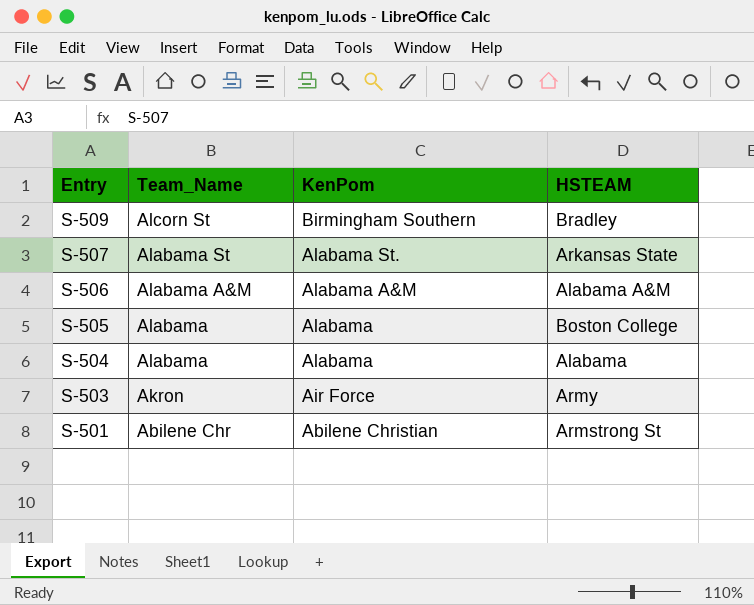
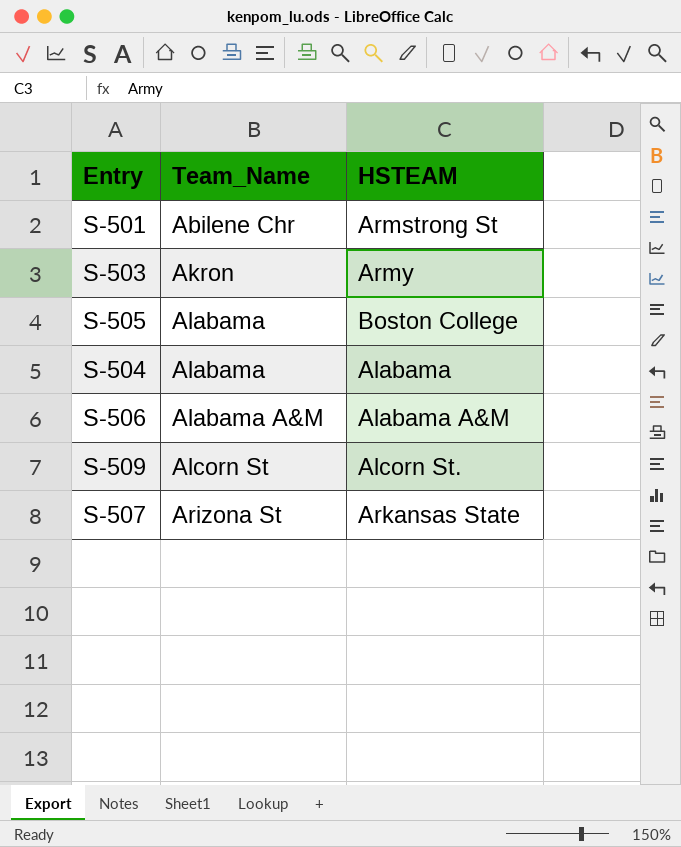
row order: Entry descending -> Team_Name ascending
column KenPom | position: 3 -> none
S-509 | HSTEAM: Bradley -> Alcorn St.
S-507 | Team_Name: Alabama St -> Arizona St

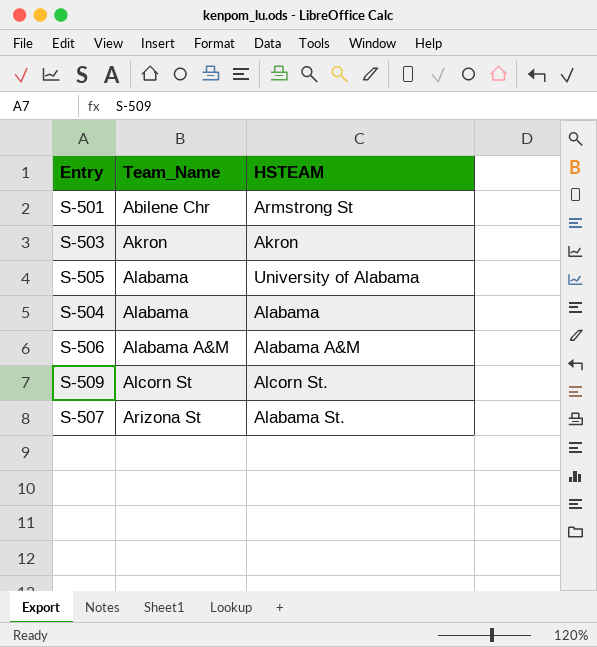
S-503 | HSTEAM: Army -> Akron
S-505 | HSTEAM: Boston College -> University of Alabama
S-507 | HSTEAM: Arkansas State -> Alabama St.

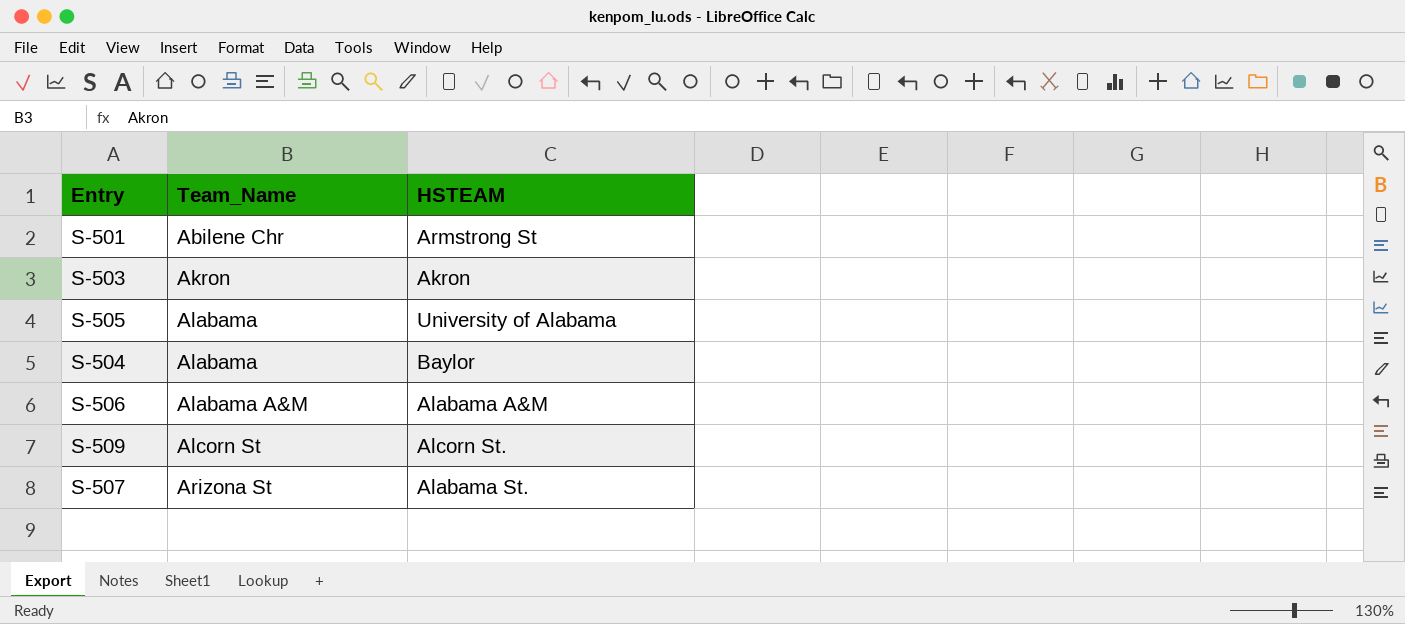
S-504 | HSTEAM: Alabama -> Baylor

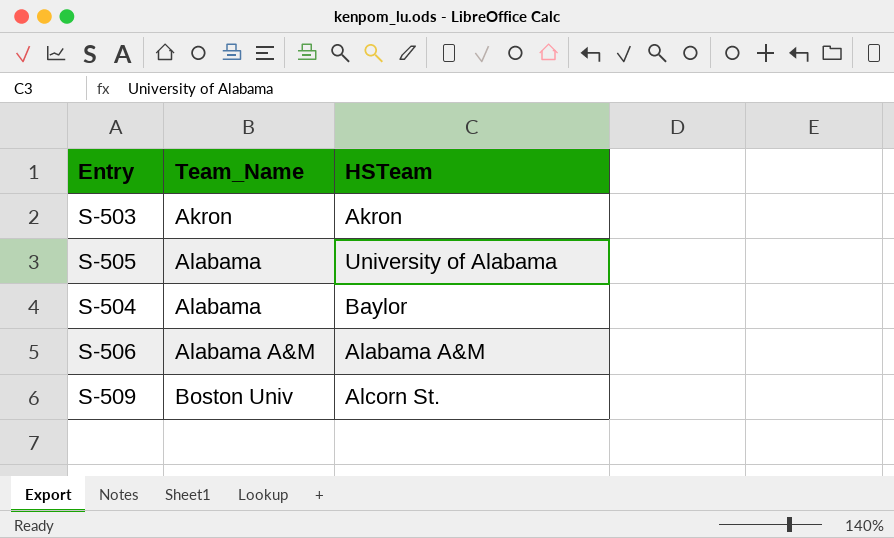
column name: HSTEAM -> HSTeam
row S-501: Abilene Chr | Armstrong St -> none
row S-507: Arizona St | Alabama St. -> none
S-509 | Team_Name: Alcorn St -> Boston Univ

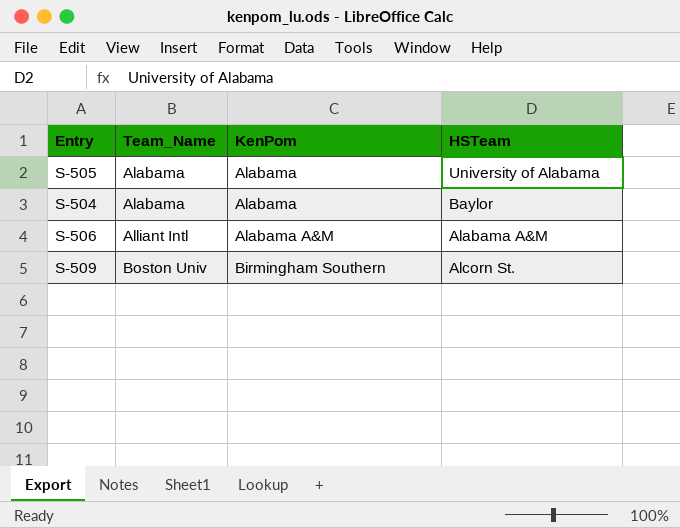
column KenPom | position: none -> 3
row S-503: Akron | Akron -> none
S-506 | Team_Name: Alabama A&M -> Alliant Intl

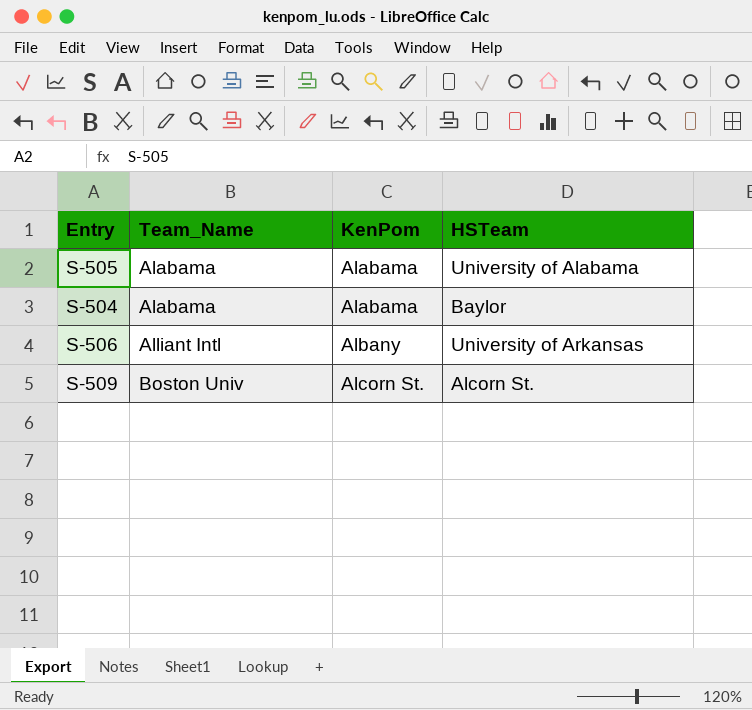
S-506 | KenPom: Alabama A&M -> Albany
S-506 | HSTeam: Alabama A&M -> University of Arkansas
S-509 | KenPom: Birmingham Southern -> Alcorn St.

